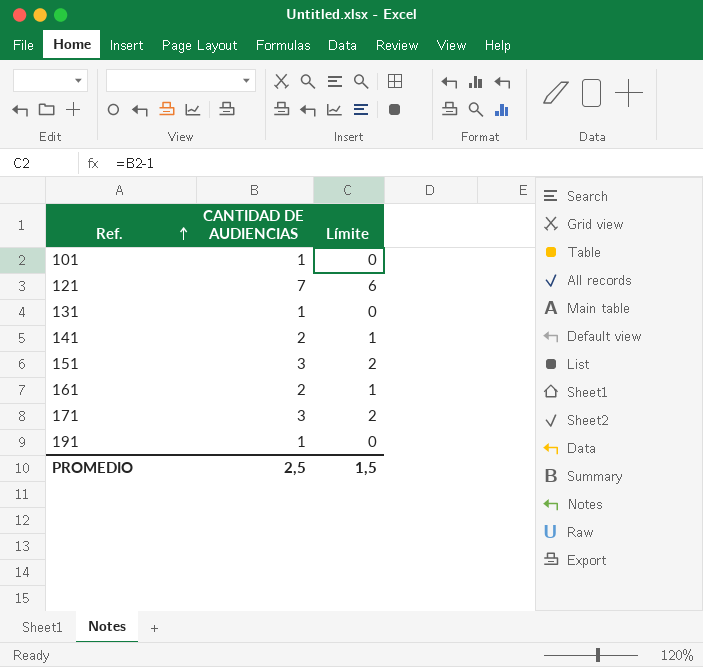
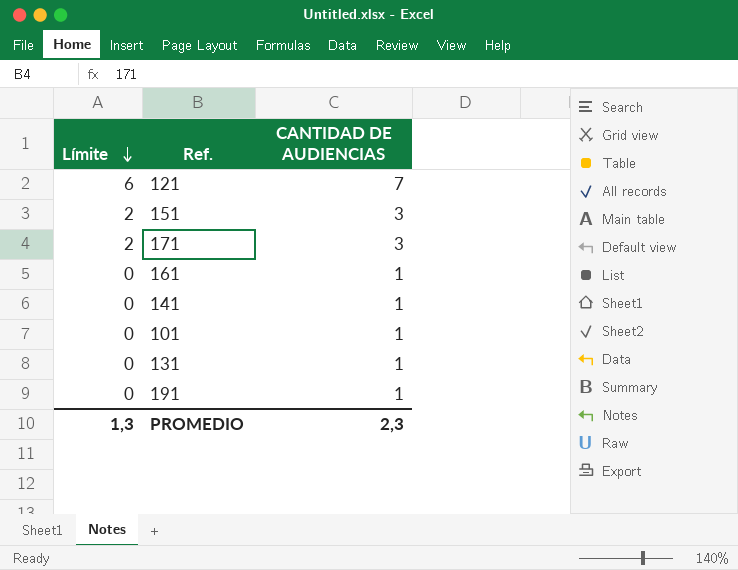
row order: Ref. ascending -> Límite descending
column Límite | position: 3 -> 1
161 | Límite: 1 -> 0
161 | CANTIDAD DE AUDIENCIAS: 2 -> 1
141 | Límite: 1 -> 0
141 | CANTIDAD DE AUDIENCIAS: 2 -> 1
PROMEDIO | Límite: 1,5 -> 1,3
PROMEDIO | CANTIDAD DE AUDIENCIAS: 2,5 -> 2,3

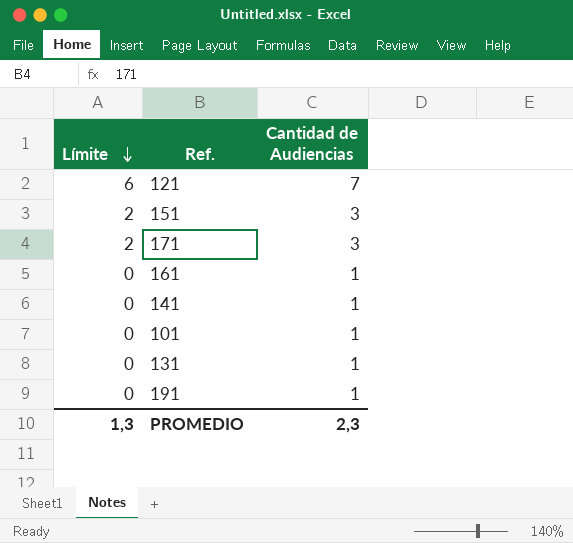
column name: CANTIDAD DE AUDIENCIAS -> Cantidad de Audiencias

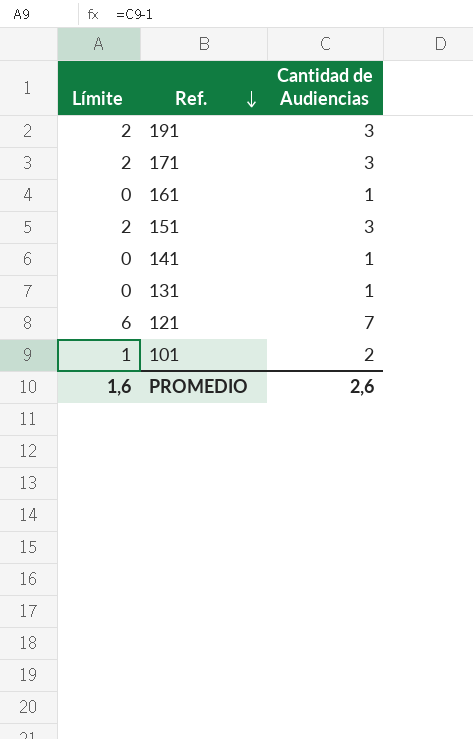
row order: Límite descending -> Ref. descending
191 | Límite: 0 -> 2
191 | Cantidad de Audiencias: 1 -> 3
101 | Límite: 0 -> 1
101 | Cantidad de Audiencias: 1 -> 2
PROMEDIO | Límite: 1,3 -> 1,6
PROMEDIO | Cantidad de Audiencias: 2,3 -> 2,6

